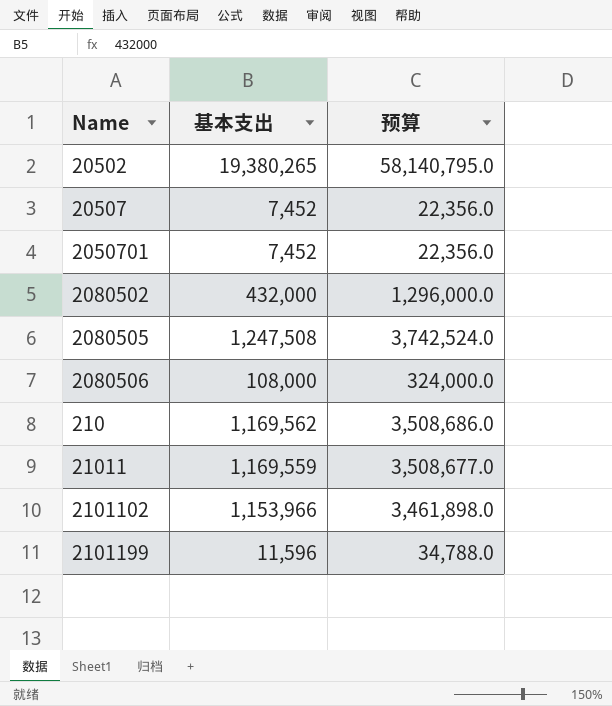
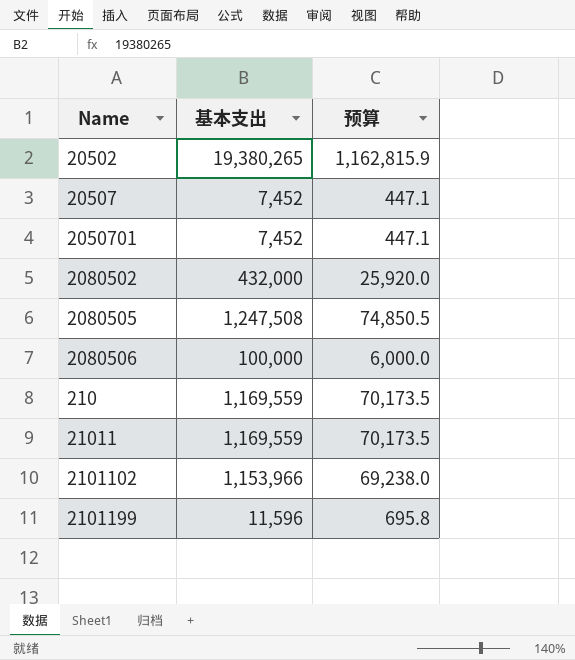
column 预算 | formula: [基本支出] * 3 -> [基本支出] * 0.06
2080506 | 基本支出: 108,000 -> 100,000
210 | 基本支出: 1,169,562 -> 1,169,559

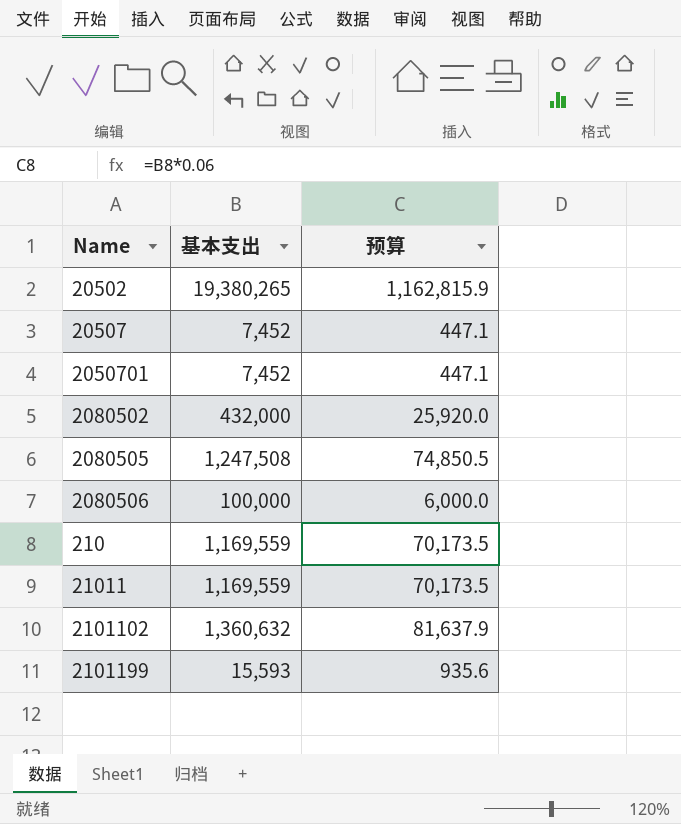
2101102 | 基本支出: 1,153,966 -> 1,360,632
2101102 | 预算: 69,238.0 -> 81,637.9
2101199 | 基本支出: 11,596 -> 15,593
2101199 | 预算: 695.8 -> 935.6

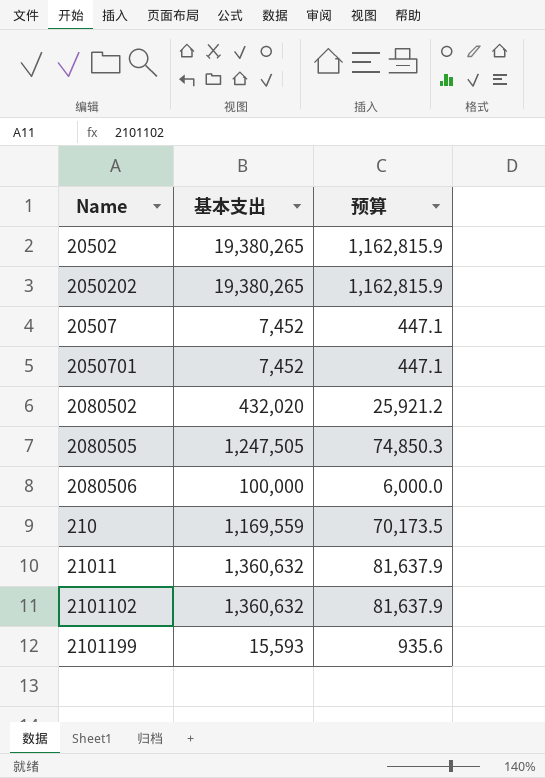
row 2050202: none -> 19,380,265 | 1,162,815.9
2080502 | 基本支出: 432,000 -> 432,020
2080502 | 预算: 25,920.0 -> 25,921.2
2080505 | 基本支出: 1,247,508 -> 1,247,505
2080505 | 预算: 74,850.5 -> 74,850.3
21011 | 基本支出: 1,169,559 -> 1,360,632
21011 | 预算: 70,173.5 -> 81,637.9

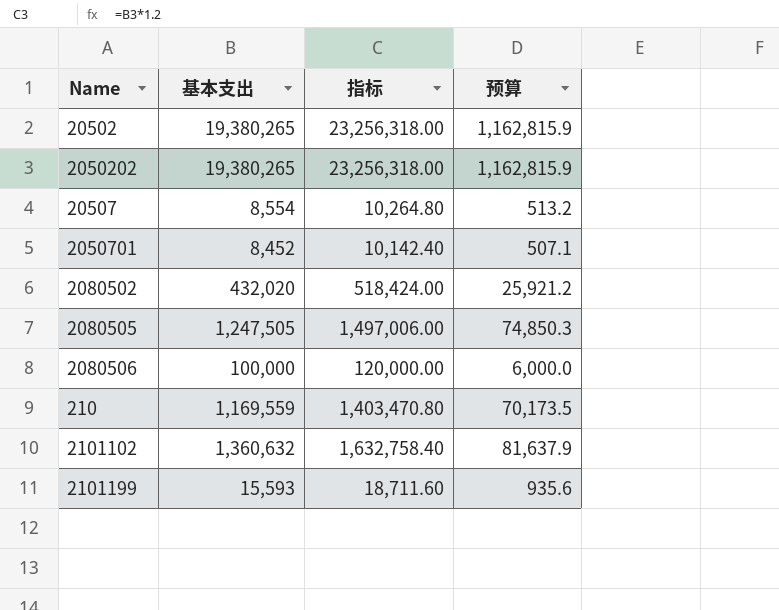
column 指标 | formula: none -> [基本支出] * 1.2
row 21011: 1,360,632 | 81,637.9 -> none
20507 | 基本支出: 7,452 -> 8,554
20507 | 预算: 447.1 -> 513.2
2050701 | 基本支出: 7,452 -> 8,452
2050701 | 预算: 447.1 -> 507.1

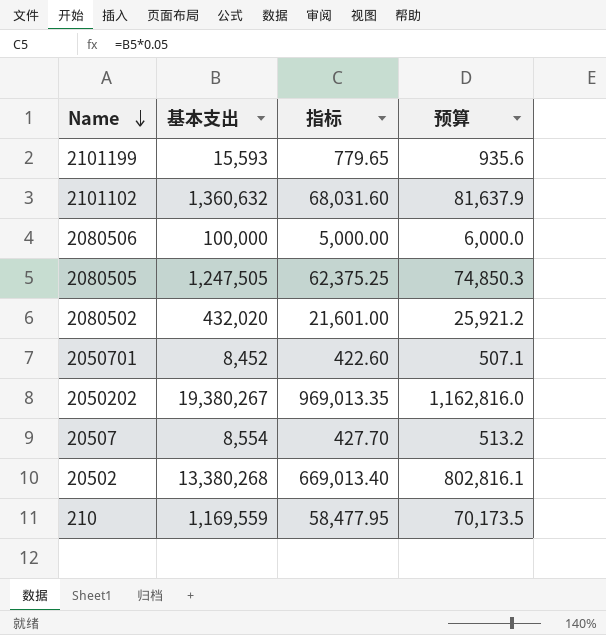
row order: none -> Name descending
column 指标 | formula: [基本支出] * 1.2 -> [基本支出] * 0.05
2050202 | 基本支出: 19,380,265 -> 19,380,267
2050202 | 预算: 1,162,815.9 -> 1,162,816.0
20502 | 基本支出: 19,380,265 -> 13,380,268
20502 | 预算: 1,162,815.9 -> 802,816.1

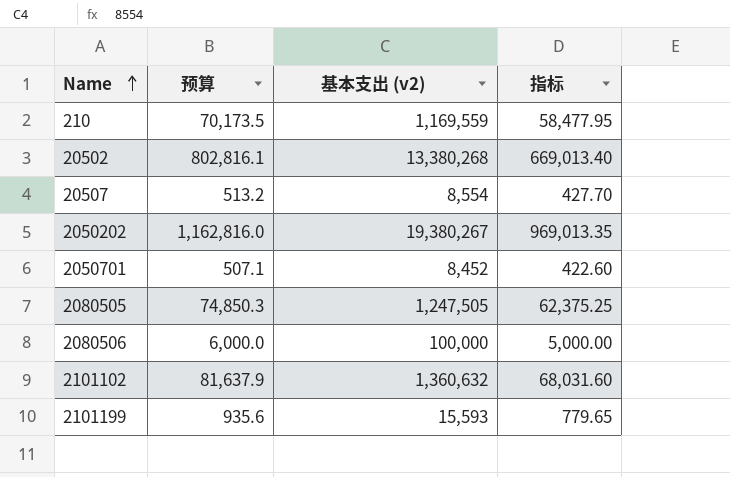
row order: Name descending -> Name ascending
column 预算 | position: 4 -> 2
column name: 基本支出 -> 基本支出 (v2)
row 2080502: 432,020 | 21,601.00 | 25,921.2 -> none

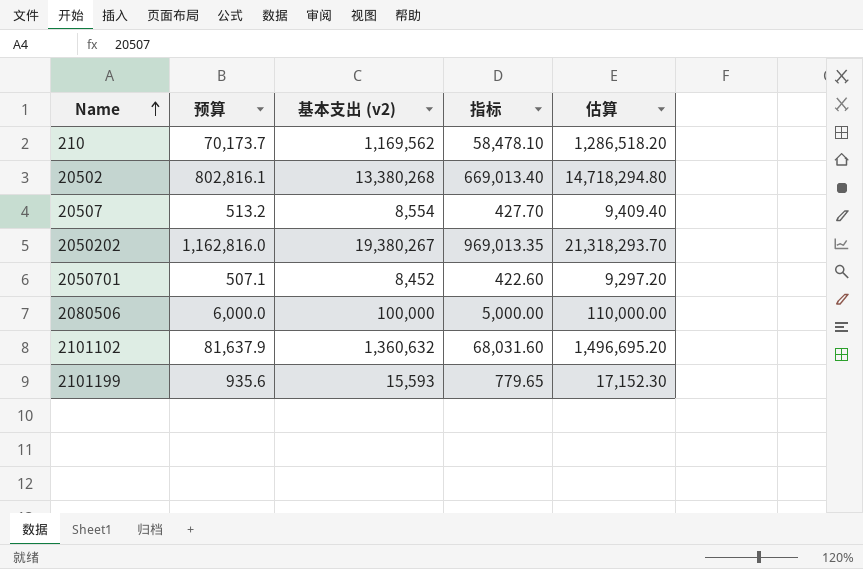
column 估算 | formula: none -> [基本支出 (v2)] * 1.1
row 2080505: 74,850.3 | 1,247,505 | 62,375.25 -> none
210 | 预算: 70,173.5 -> 70,173.7
210 | 基本支出 (v2): 1,169,559 -> 1,169,562
210 | 指标: 58,477.95 -> 58,478.10

